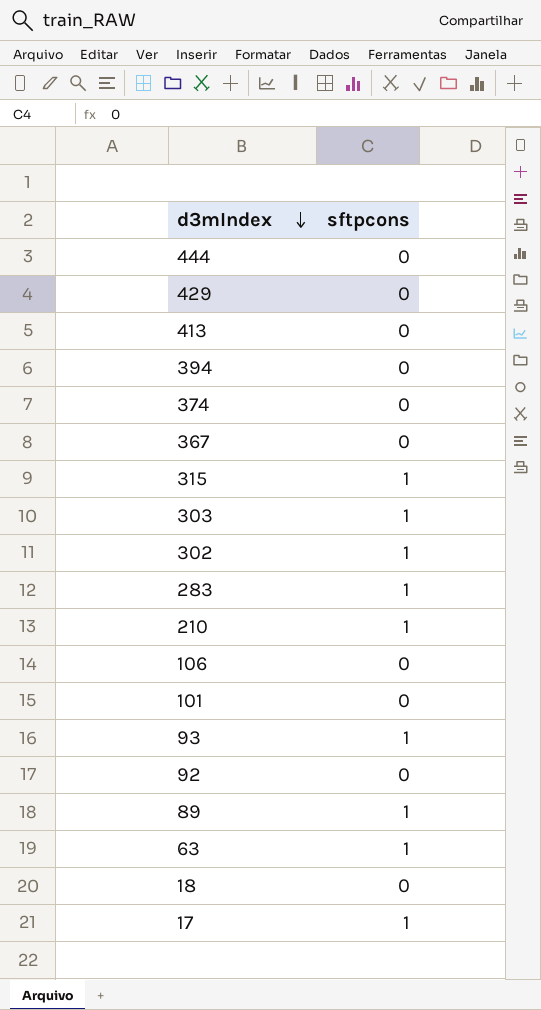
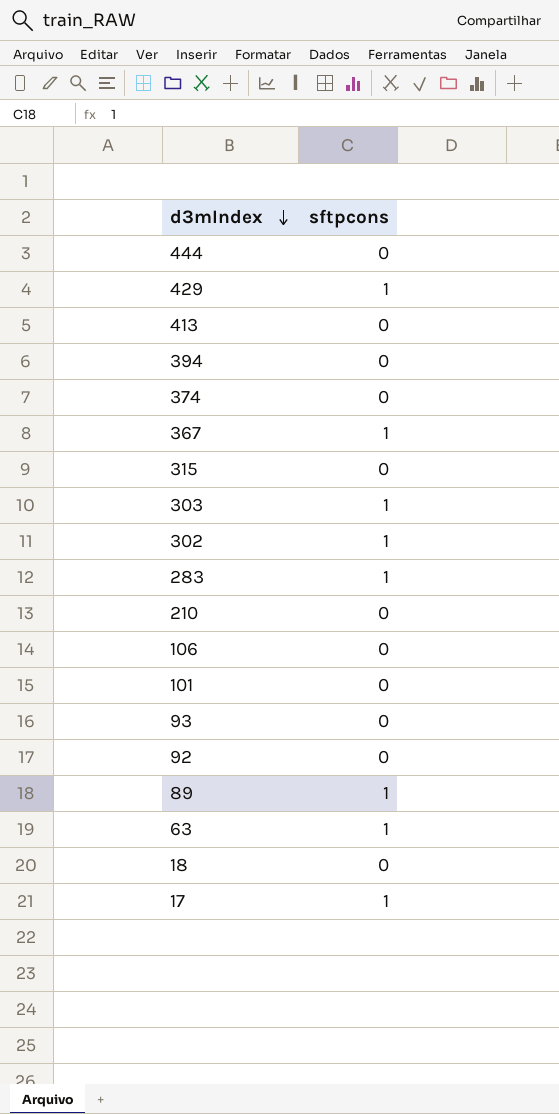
429 | sftpcons: 0 -> 1
367 | sftpcons: 0 -> 1
315 | sftpcons: 1 -> 0
210 | sftpcons: 1 -> 0
93 | sftpcons: 1 -> 0

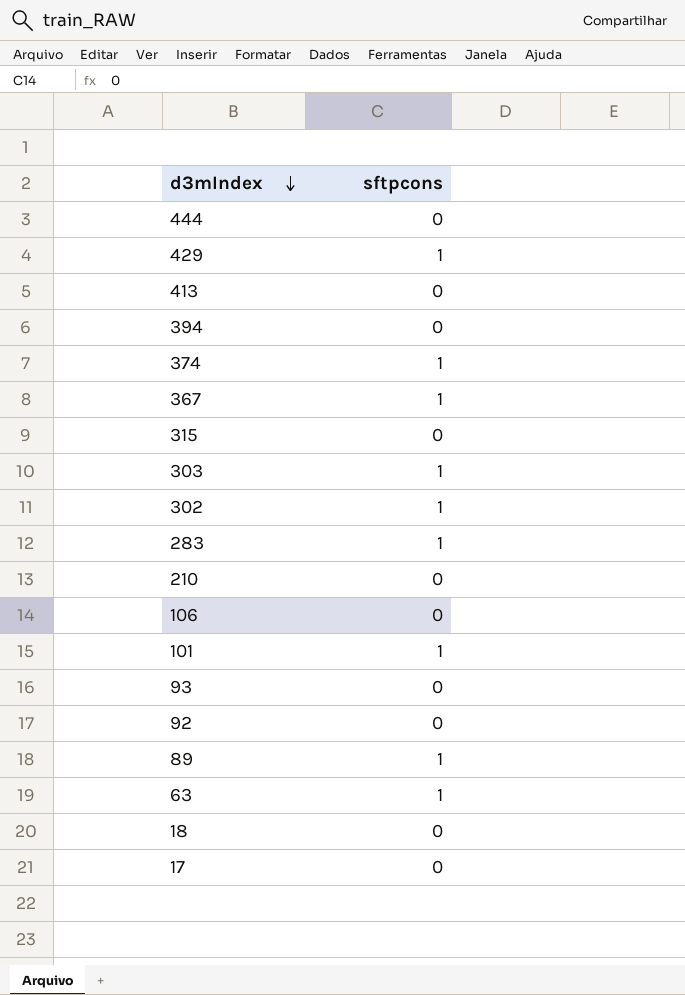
374 | sftpcons: 0 -> 1
101 | sftpcons: 0 -> 1
17 | sftpcons: 1 -> 0

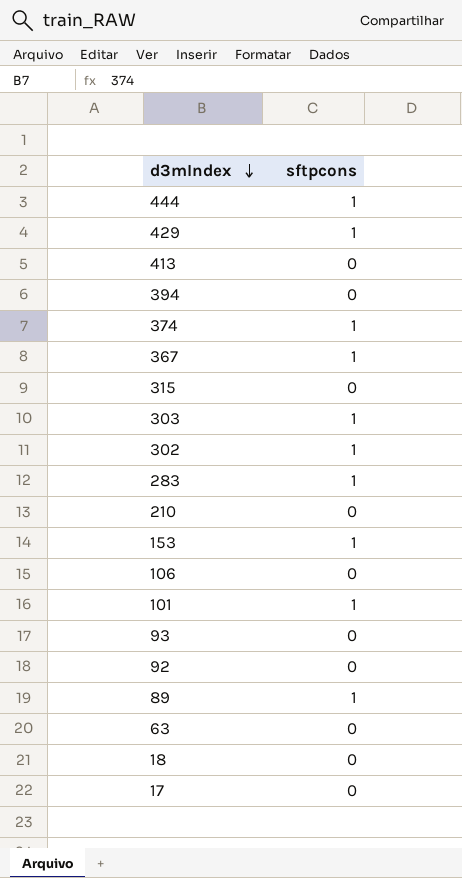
444 | sftpcons: 0 -> 1
row 153: none -> 1
63 | sftpcons: 1 -> 0

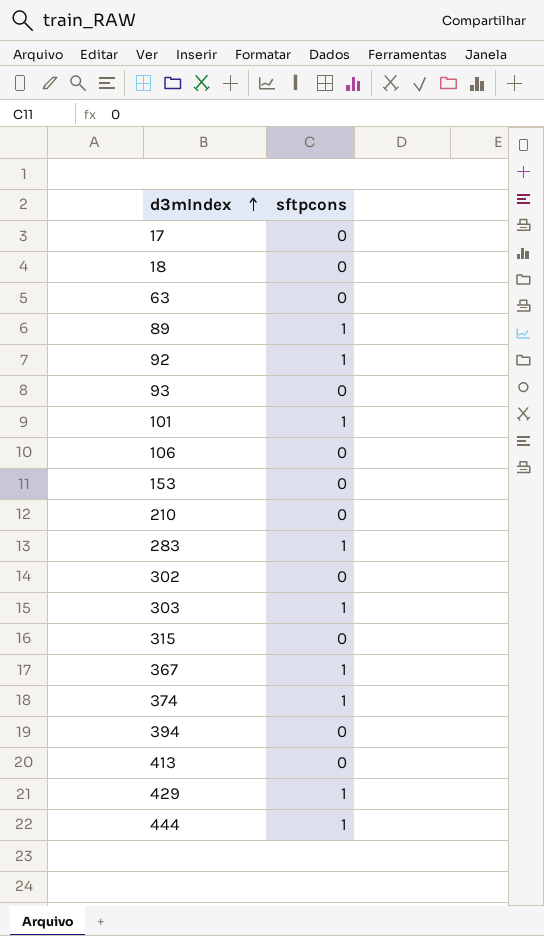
row order: d3mIndex descending -> d3mIndex ascending
92 | sftpcons: 0 -> 1
153 | sftpcons: 1 -> 0
302 | sftpcons: 1 -> 0

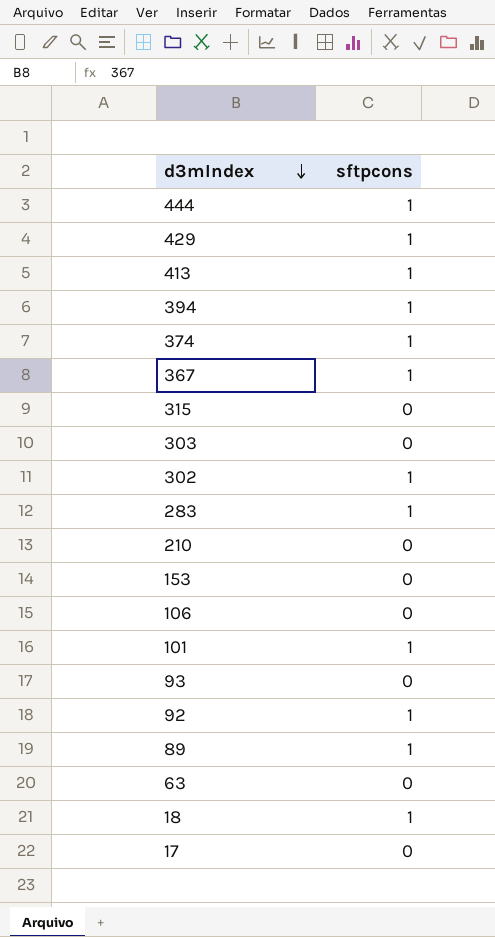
row order: d3mIndex ascending -> d3mIndex descending
413 | sftpcons: 0 -> 1
394 | sftpcons: 0 -> 1
303 | sftpcons: 1 -> 0
302 | sftpcons: 0 -> 1
18 | sftpcons: 0 -> 1

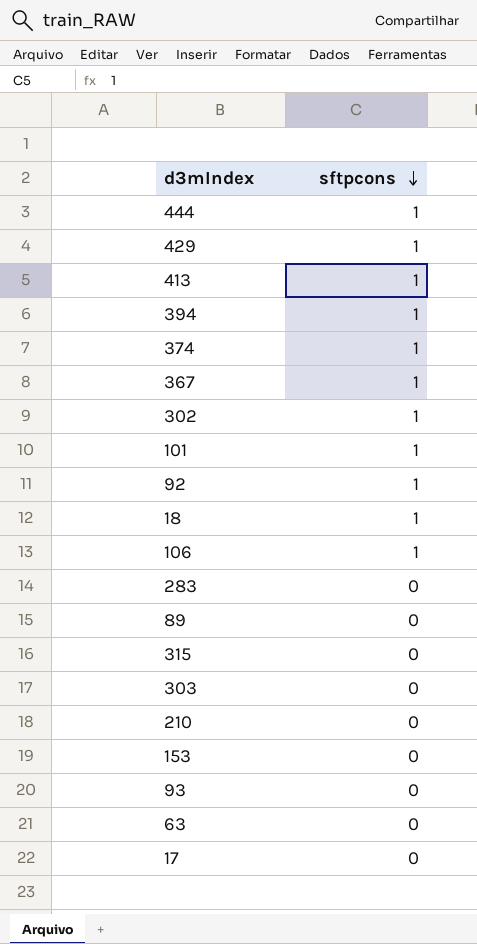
row order: d3mIndex descending -> sftpcons descending
106 | sftpcons: 0 -> 1
283 | sftpcons: 1 -> 0
89 | sftpcons: 1 -> 0

